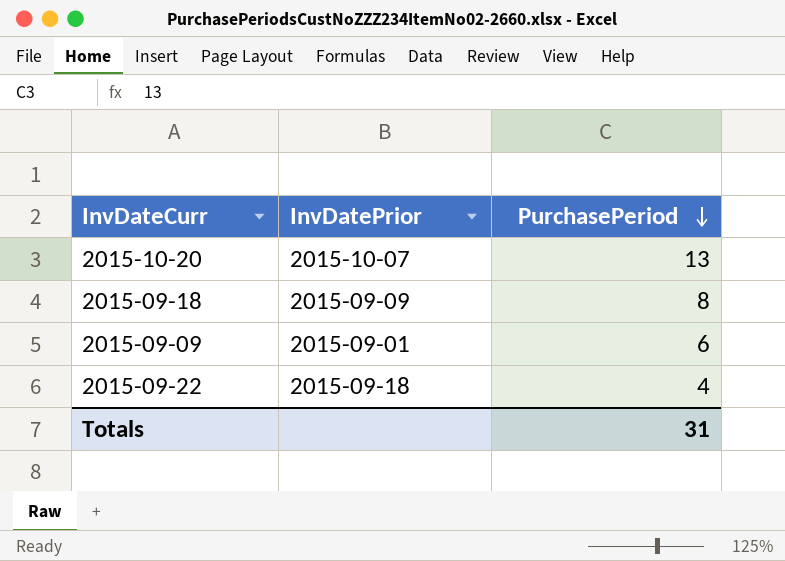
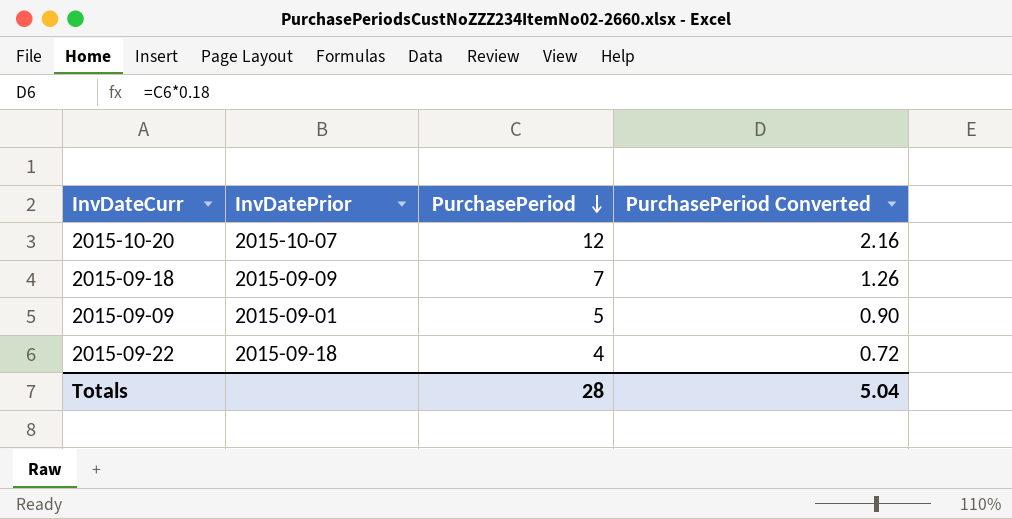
column PurchasePeriod Converted | formula: none -> [PurchasePeriod] * 0.18
2015-10-20 | PurchasePeriod: 13 -> 12
2015-09-18 | PurchasePeriod: 8 -> 7
2015-09-09 | PurchasePeriod: 6 -> 5
Totals | PurchasePeriod: 31 -> 28

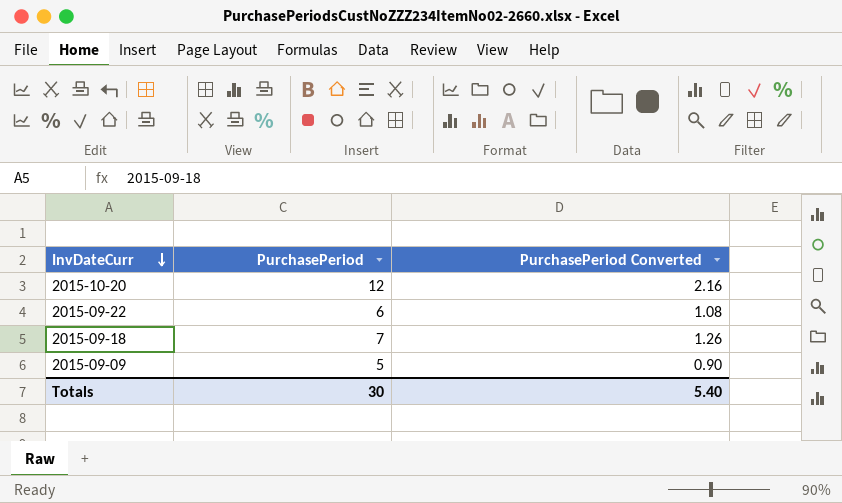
row order: PurchasePeriod descending -> InvDateCurr descending
column InvDatePrior | position: 2 -> none
2015-09-22 | PurchasePeriod: 4 -> 6
2015-09-22 | PurchasePeriod Converted: 0.72 -> 1.08
Totals | PurchasePeriod: 28 -> 30
Totals | PurchasePeriod Converted: 5.04 -> 5.40

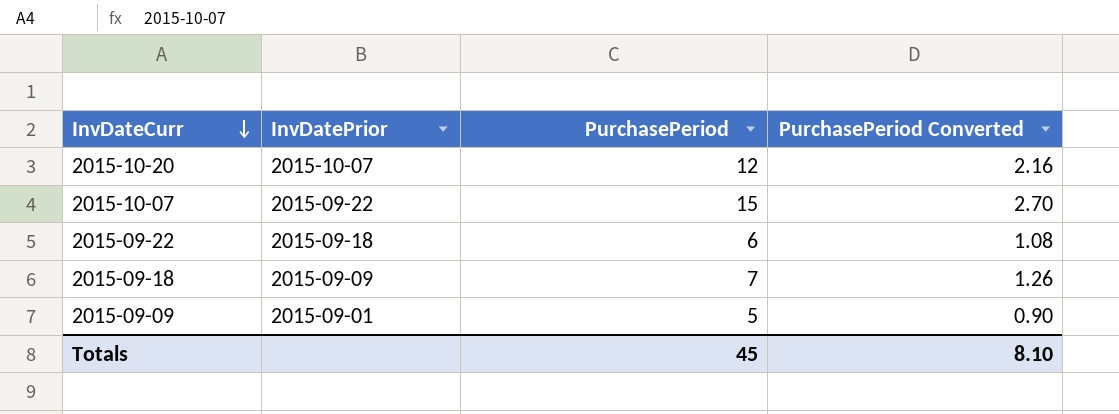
column InvDatePrior | position: none -> 2
row 2015-10-07: none -> 2015-09-22 | 15 | 2.70
Totals | PurchasePeriod: 30 -> 45
Totals | PurchasePeriod Converted: 5.40 -> 8.10

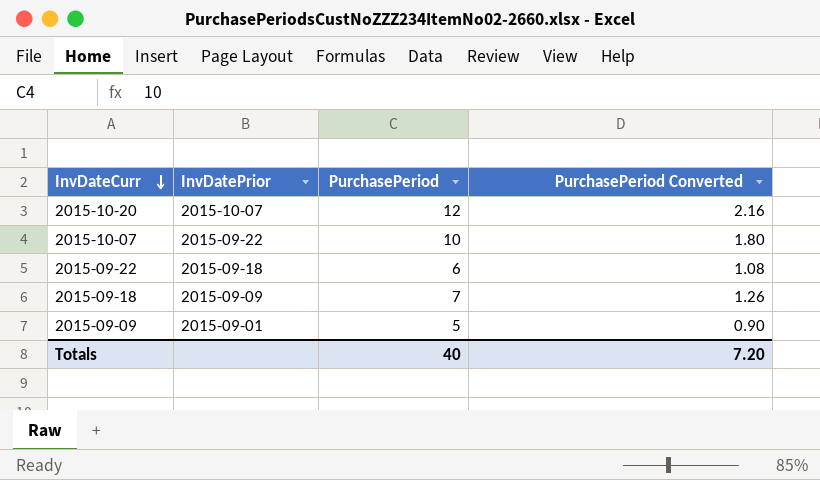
2015-10-07 | PurchasePeriod: 15 -> 10
2015-10-07 | PurchasePeriod Converted: 2.70 -> 1.80
Totals | PurchasePeriod: 45 -> 40
Totals | PurchasePeriod Converted: 8.10 -> 7.20

